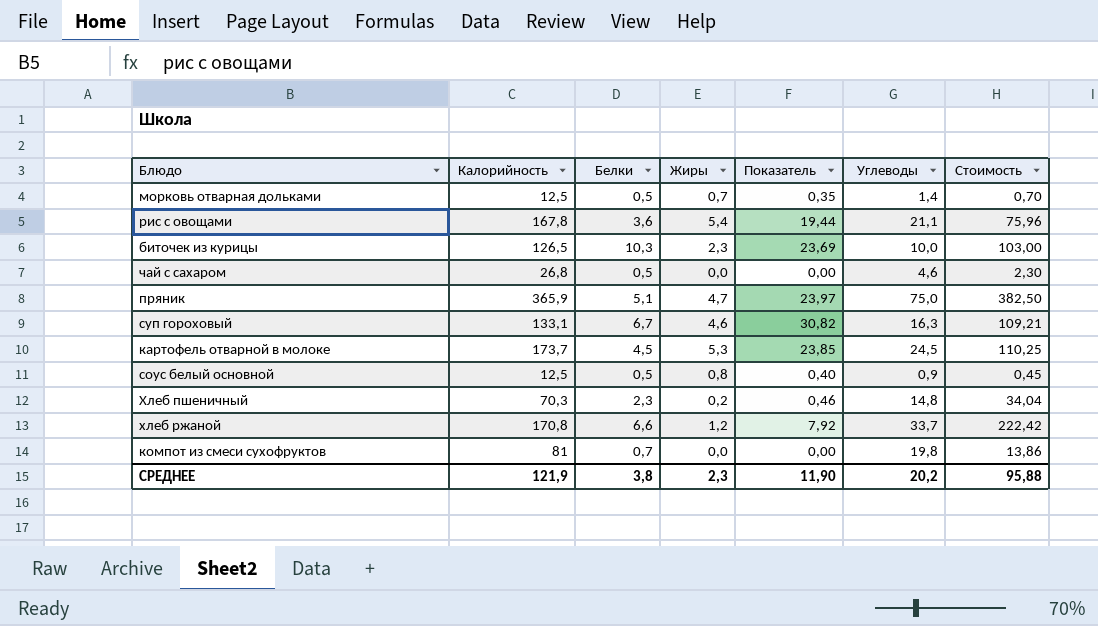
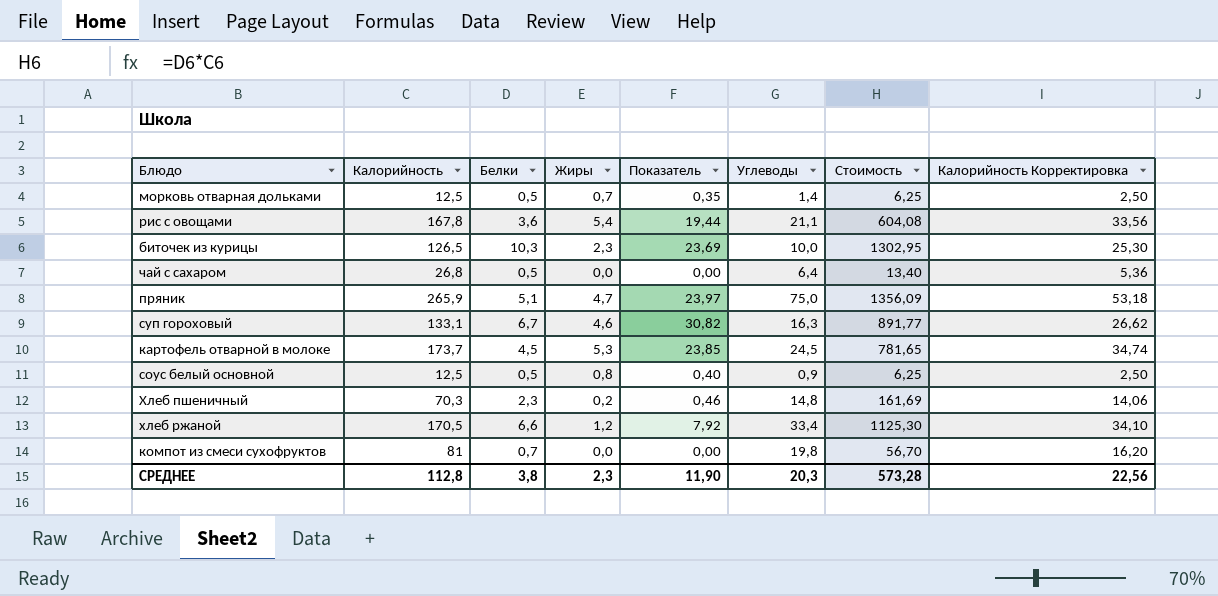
column Стоимость | formula: [Белки] * [Углеводы] -> [Калорийность] * [Белки]
column Калорийность Корректировка | formula: none -> [Калорийность] * 0,2
чай с сахаром | Углеводы: 4,6 -> 6,4
пряник | Калорийность: 365,9 -> 265,9
хлеб ржаной | Калорийность: 170,8 -> 170,5
хлеб ржаной | Углеводы: 33,7 -> 33,4
СРЕДНЕЕ | Калорийность: 121,9 -> 112,8
СРЕДНЕЕ | Углеводы: 20,2 -> 20,3
СРЕДНЕЕ | Стоимость: 95,88 -> 573,28

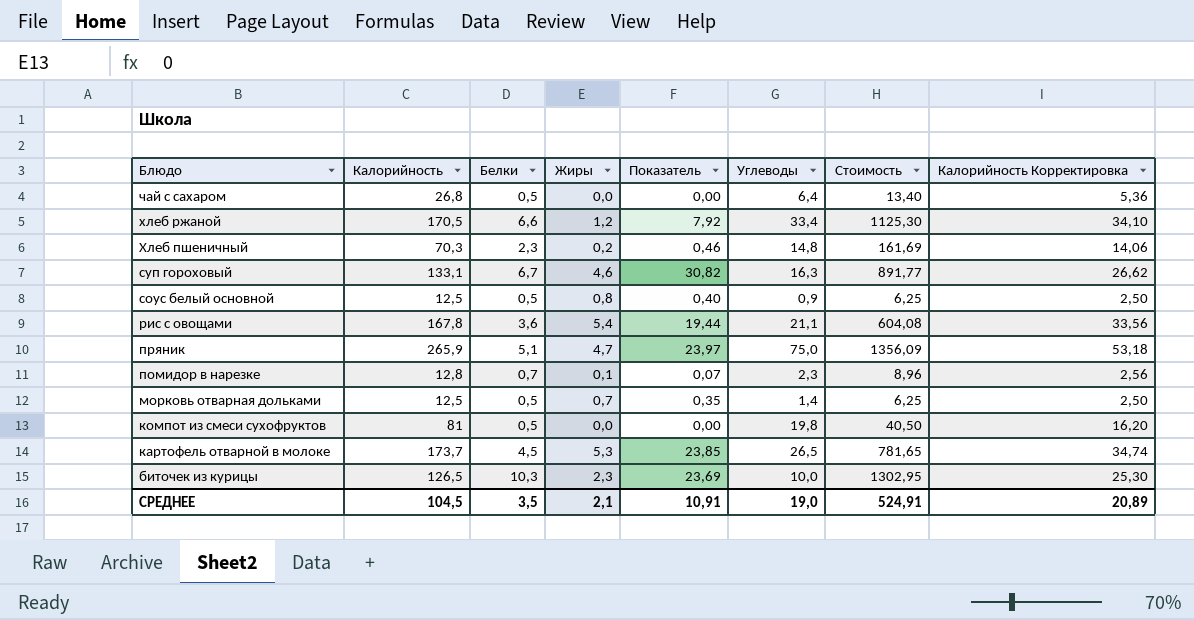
row order: none -> Блюдо descending
row помидор в нарезке: none -> 12,8 | 0,7 | 0,1 | 0,07 | 2,3 | 8,96 | 2,56
компот из смеси сухофруктов | Белки: 0,7 -> 0,5
компот из смеси сухофруктов | Стоимость: 56,70 -> 40,50
картофель отварной в молоке | Углеводы: 24,5 -> 26,5
СРЕДНЕЕ | Калорийность: 112,8 -> 104,5
СРЕДНЕЕ | Белки: 3,8 -> 3,5
СРЕДНЕЕ | Жиры: 2,3 -> 2,1
СРЕДНЕЕ | Показатель: 11,90 -> 10,91
СРЕДНЕЕ | Углеводы: 20,3 -> 19,0
СРЕДНЕЕ | Стоимость: 573,28 -> 524,91
СРЕДНЕЕ | Калорийность Корректировка: 22,56 -> 20,89

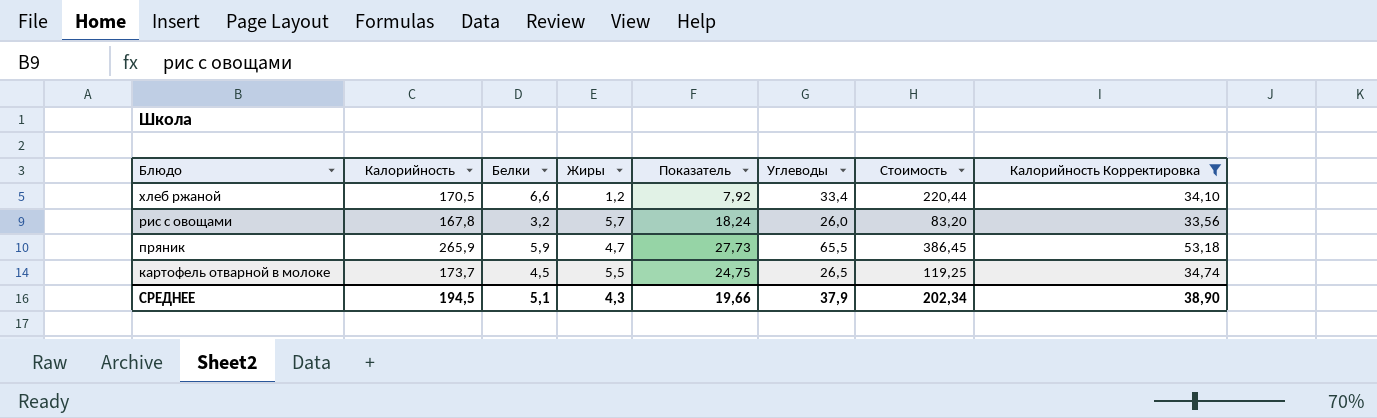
filter: none -> Калорийность Корректировка >= 33,56
column Стоимость | formula: [Калорийность] * [Белки] -> [Белки] * [Углеводы]
рис с овощами | Белки: 3,6 -> 3,2
рис с овощами | Жиры: 5,4 -> 5,7
рис с овощами | Показатель: 19,44 -> 18,24
рис с овощами | Углеводы: 21,1 -> 26,0
пряник | Белки: 5,1 -> 5,9
пряник | Показатель: 23,97 -> 27,73
пряник | Углеводы: 75,0 -> 65,5
картофель отварной в молоке | Жиры: 5,3 -> 5,5
картофель отварной в молоке | Показатель: 23,85 -> 24,75
СРЕДНЕЕ | Калорийность: 104,5 -> 194,5
СРЕДНЕЕ | Белки: 3,5 -> 5,1
СРЕДНЕЕ | Жиры: 2,1 -> 4,3
СРЕДНЕЕ | Показатель: 10,91 -> 19,66
СРЕДНЕЕ | Углеводы: 19,0 -> 37,9
СРЕДНЕЕ | Стоимость: 524,91 -> 202,34
СРЕДНЕЕ | Калорийность Корректировка: 20,89 -> 38,90

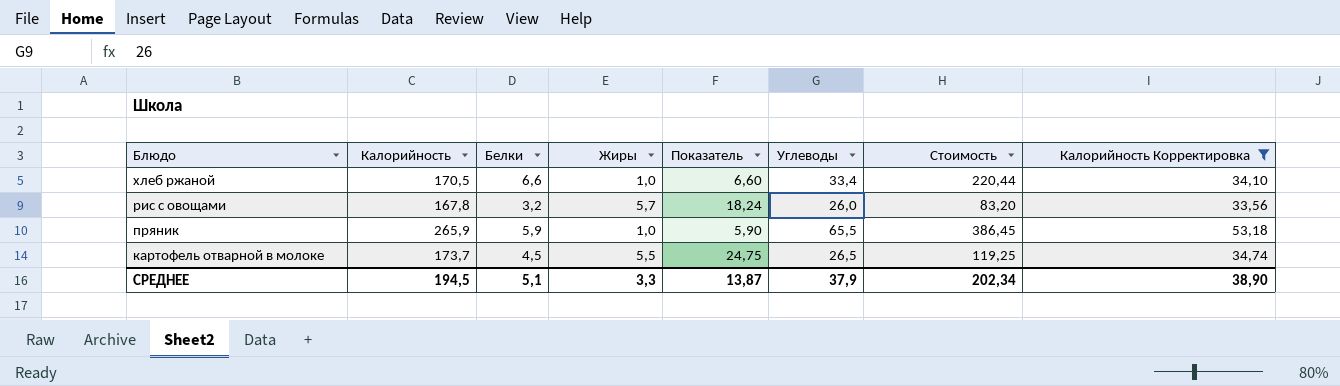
хлеб ржаной | Жиры: 1,2 -> 1,0
хлеб ржаной | Показатель: 7,92 -> 6,60
пряник | Жиры: 4,7 -> 1,0
пряник | Показатель: 27,73 -> 5,90
СРЕДНЕЕ | Жиры: 4,3 -> 3,3
СРЕДНЕЕ | Показатель: 19,66 -> 13,87

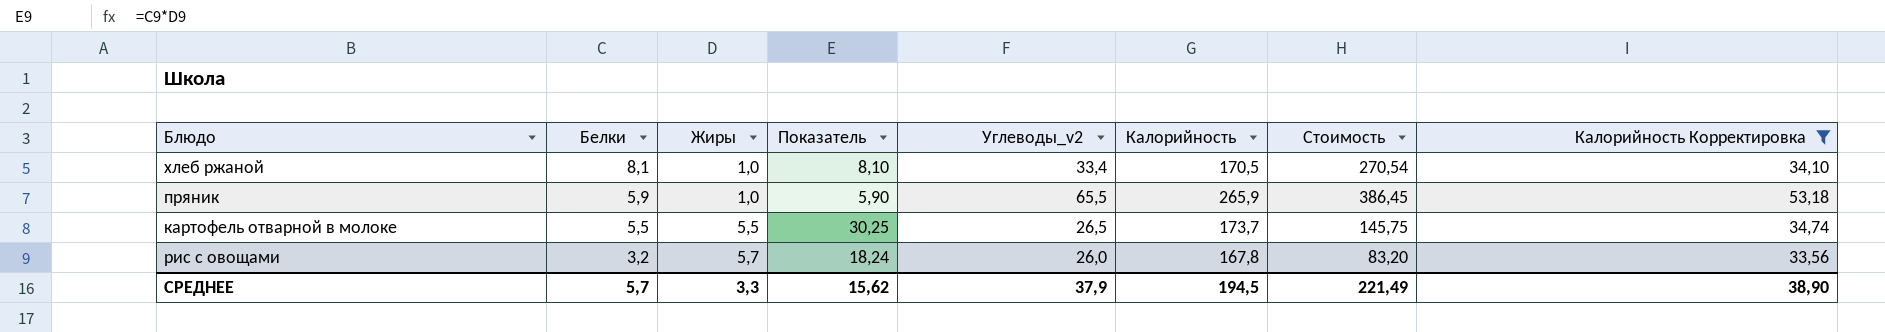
row order: Блюдо descending -> Белки descending
column name: Углеводы -> Углеводы_v2
column Калорийность | position: 2 -> 6
хлеб ржаной | Белки: 6,6 -> 8,1
хлеб ржаной | Показатель: 6,60 -> 8,10
хлеб ржаной | Стоимость: 220,44 -> 270,54
картофель отварной в молоке | Белки: 4,5 -> 5,5
картофель отварной в молоке | Показатель: 24,75 -> 30,25
картофель отварной в молоке | Стоимость: 119,25 -> 145,75
СРЕДНЕЕ | Белки: 5,1 -> 5,7
СРЕДНЕЕ | Показатель: 13,87 -> 15,62
СРЕДНЕЕ | Стоимость: 202,34 -> 221,49

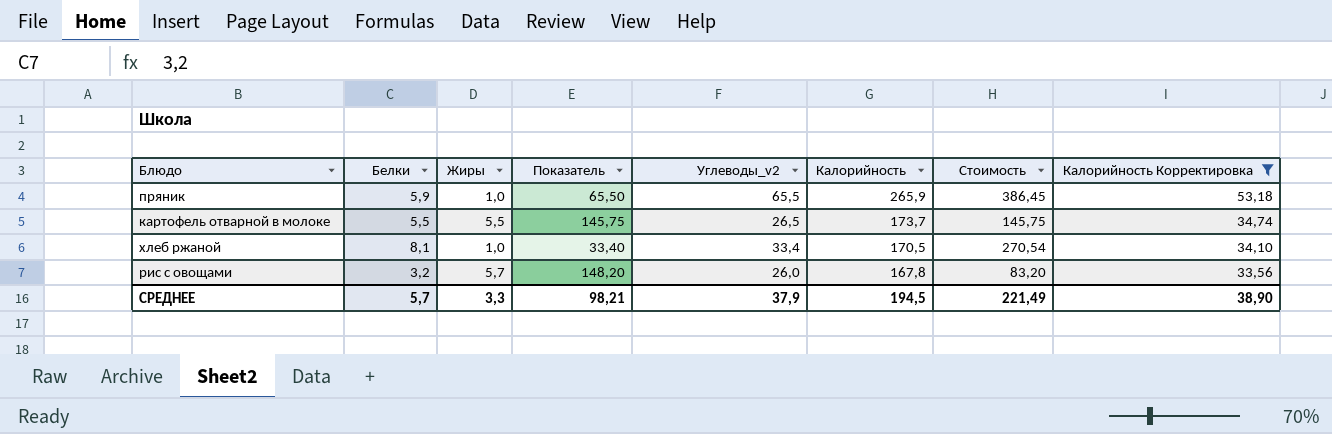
row order: Белки descending -> Калорийность descending
column Показатель | formula: [Белки] * [Жиры] -> [Жиры] * [Углеводы_v2]
СРЕДНЕЕ | Показатель: 15,62 -> 98,21

